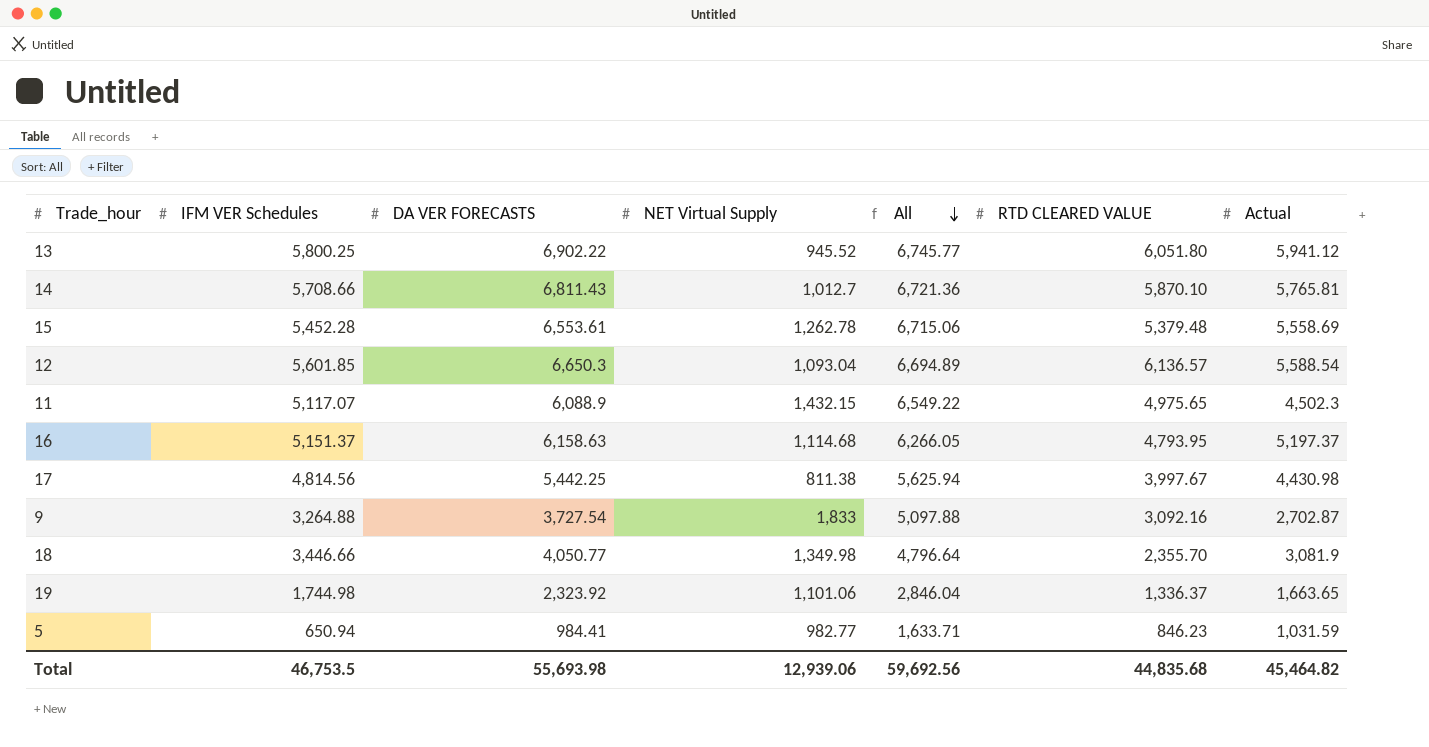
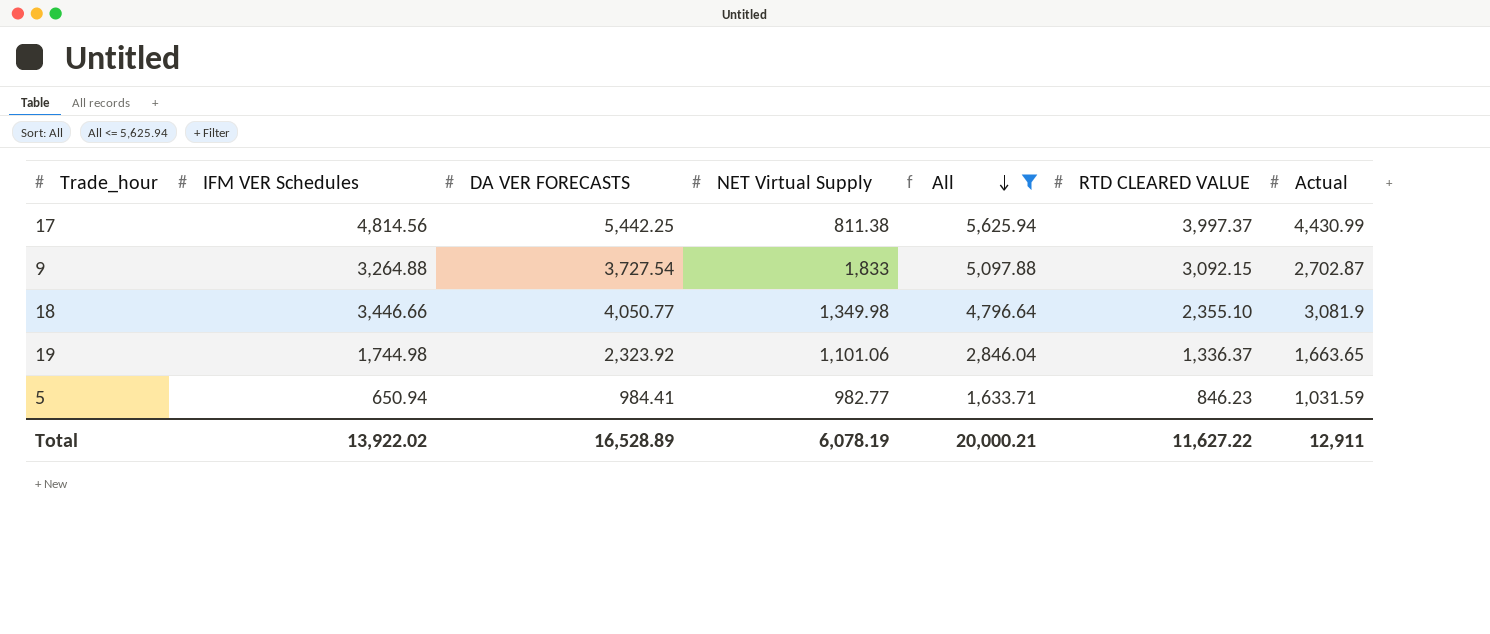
filter: none -> All <= 5,625.94
17 | RTD CLEARED VALUE: 3,997.67 -> 3,997.37
17 | Actual: 4,430.98 -> 4,430.99
9 | RTD CLEARED VALUE: 3,092.16 -> 3,092.15
18 | RTD CLEARED VALUE: 2,355.70 -> 2,355.10
Total | IFM VER Schedules: 46,753.5 -> 13,922.02
Total | DA VER FORECASTS: 55,693.98 -> 16,528.89
Total | NET Virtual Supply: 12,939.06 -> 6,078.19
Total | All: 59,692.56 -> 20,000.21
Total | RTD CLEARED VALUE: 44,835.68 -> 11,627.22
Total | Actual: 45,464.82 -> 12,911

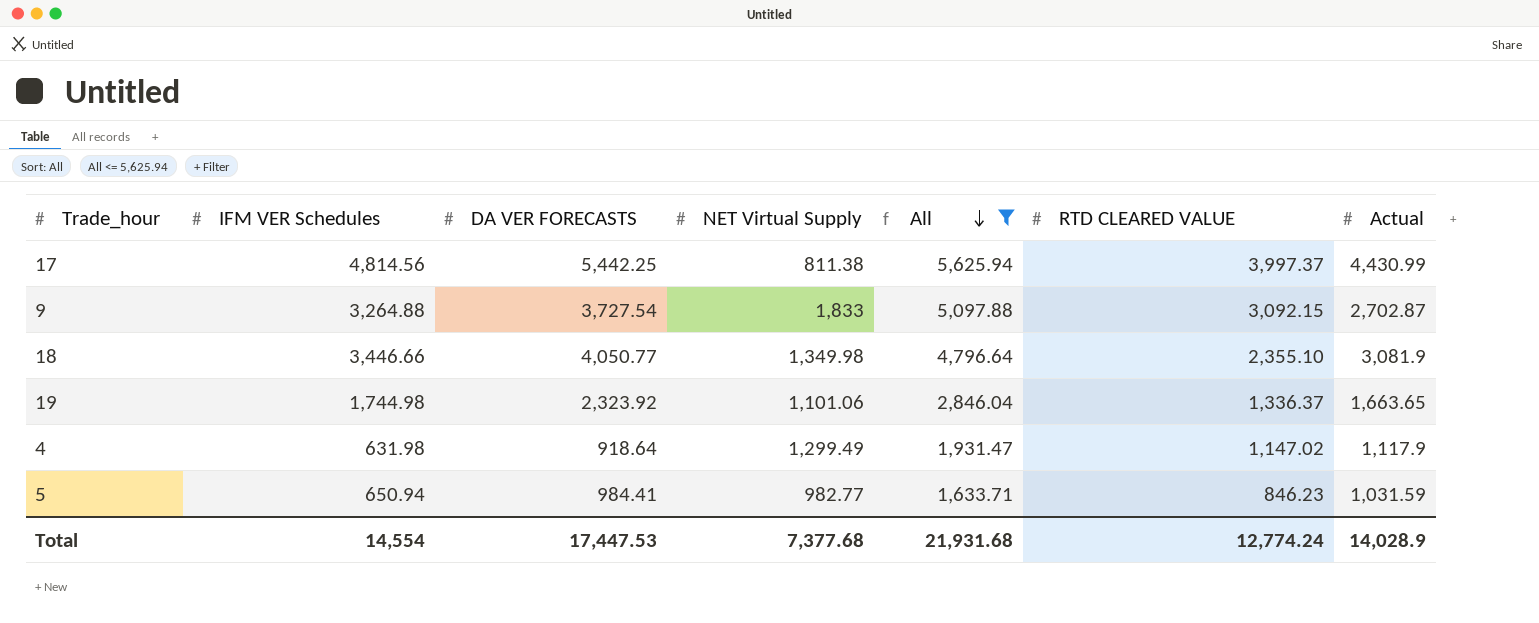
row 4: none -> 631.98 | 918.64 | 1,299.49 | 1,931.47 | 1,147.02 | 1,117.9
Total | IFM VER Schedules: 13,922.02 -> 14,554
Total | DA VER FORECASTS: 16,528.89 -> 17,447.53
Total | NET Virtual Supply: 6,078.19 -> 7,377.68
Total | All: 20,000.21 -> 21,931.68
Total | RTD CLEARED VALUE: 11,627.22 -> 12,774.24
Total | Actual: 12,911 -> 14,028.9

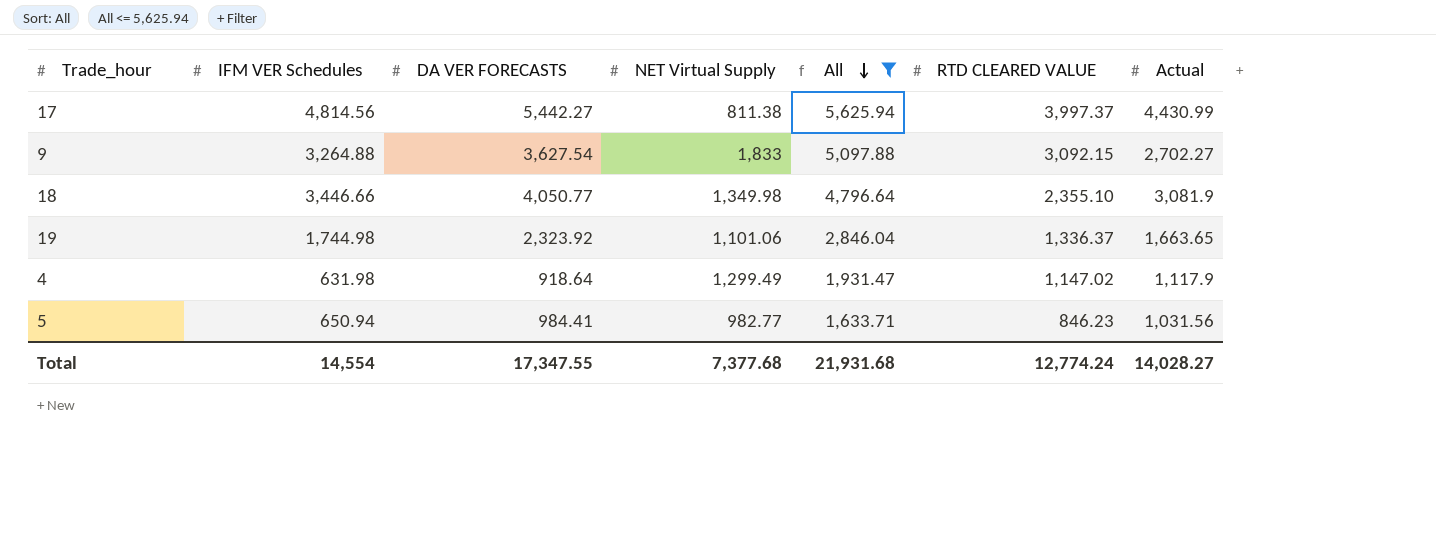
17 | DA VER FORECASTS: 5,442.25 -> 5,442.27
9 | DA VER FORECASTS: 3,727.54 -> 3,627.54
9 | Actual: 2,702.87 -> 2,702.27
5 | Actual: 1,031.59 -> 1,031.56
Total | DA VER FORECASTS: 17,447.53 -> 17,347.55
Total | Actual: 14,028.9 -> 14,028.27

